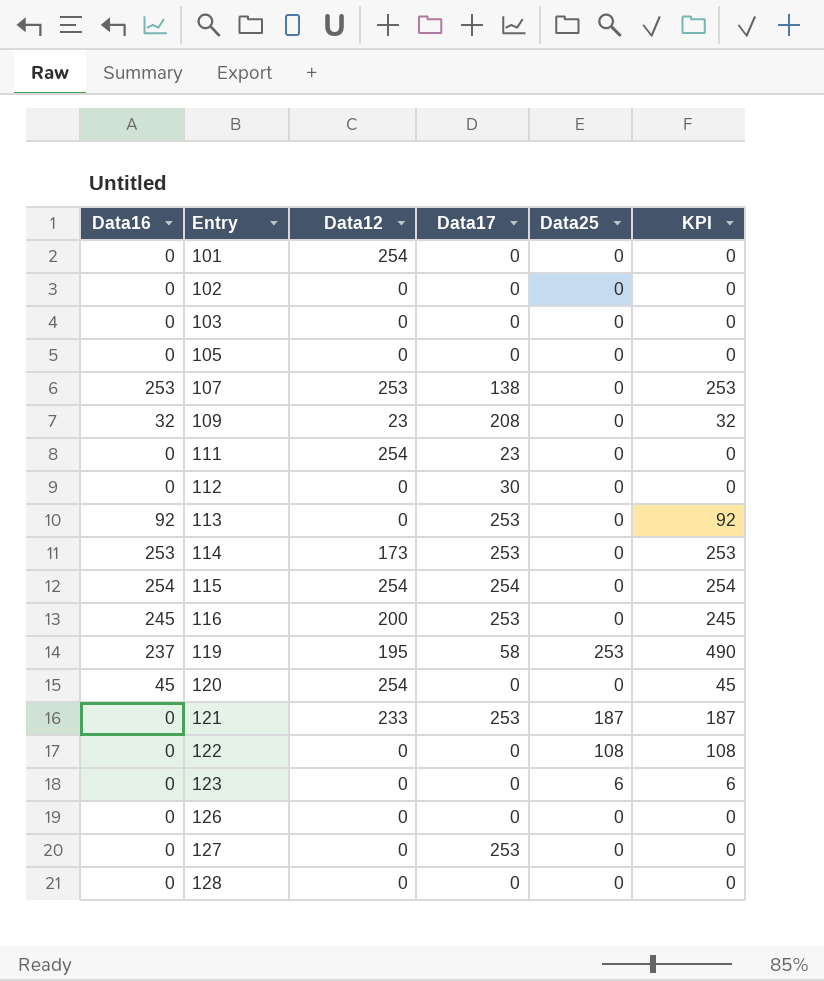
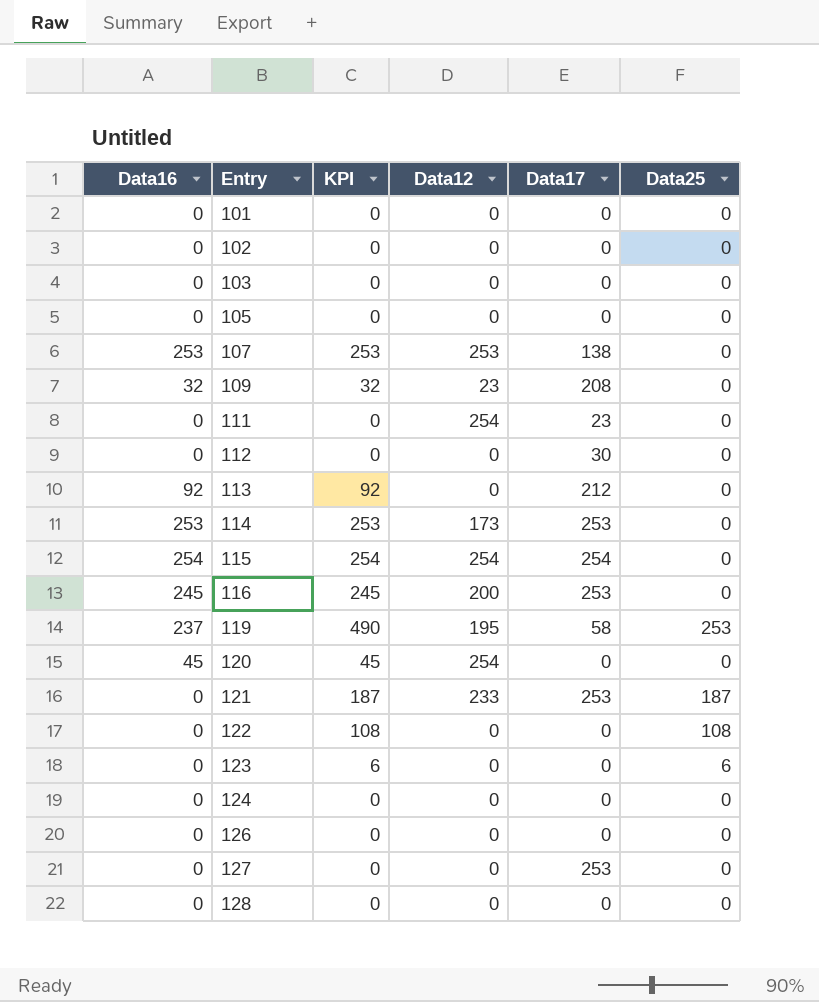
column KPI | position: 6 -> 3
101 | Data12: 254 -> 0
113 | Data17: 253 -> 212
row 124: none -> 0 | 0 | 0 | 0 | 0

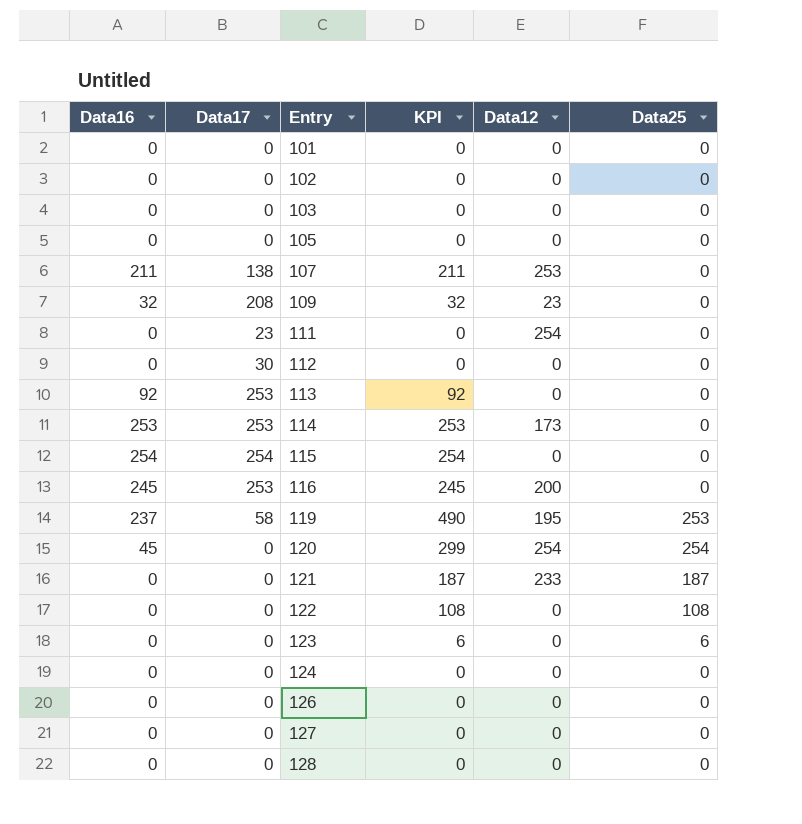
column Data17 | position: 5 -> 2
107 | Data16: 253 -> 211
107 | KPI: 253 -> 211
113 | Data17: 212 -> 253
115 | Data12: 254 -> 0
120 | KPI: 45 -> 299
120 | Data25: 0 -> 254
121 | Data17: 253 -> 0
127 | Data17: 253 -> 0

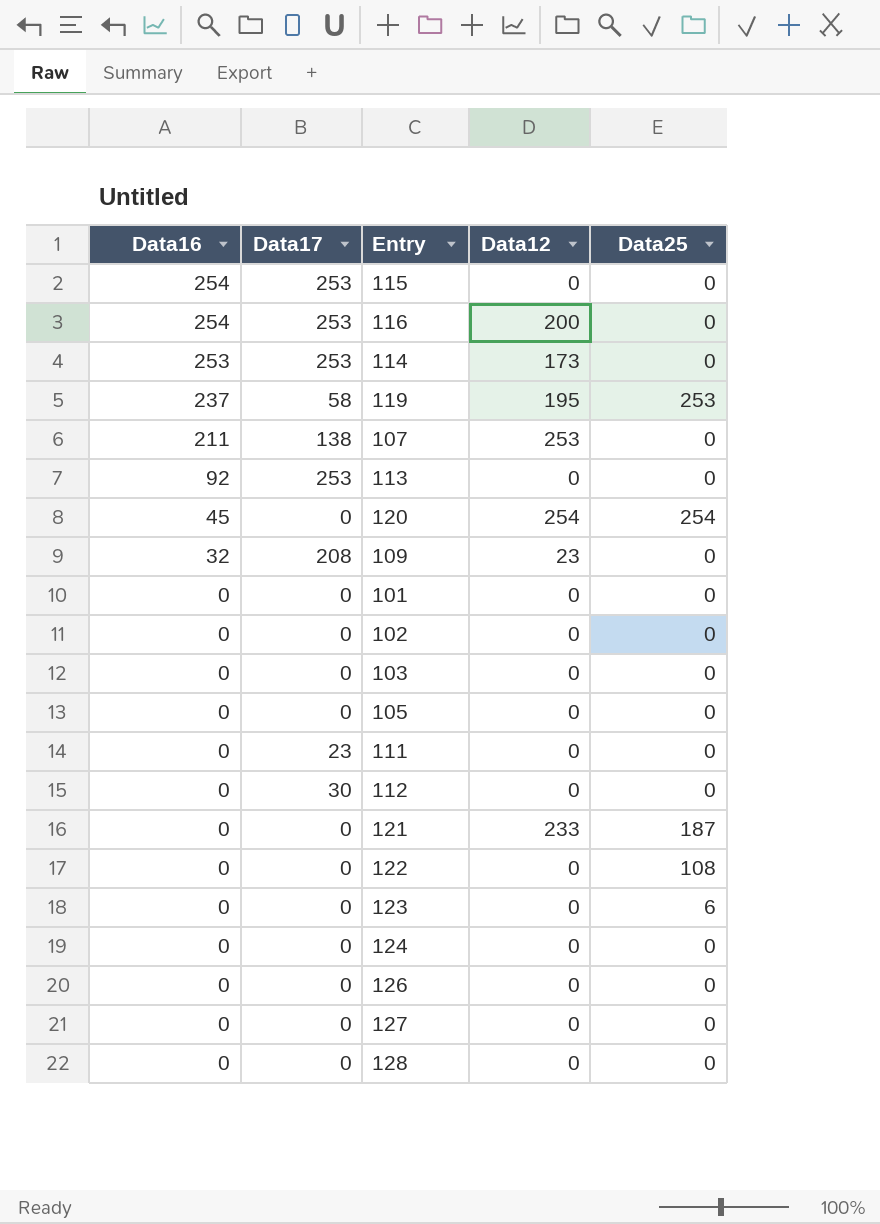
row order: Entry ascending -> Data16 descending
column KPI | formula: [Data16] + [Data25] -> none
115 | Data17: 254 -> 253
116 | Data16: 245 -> 254
111 | Data12: 254 -> 0

